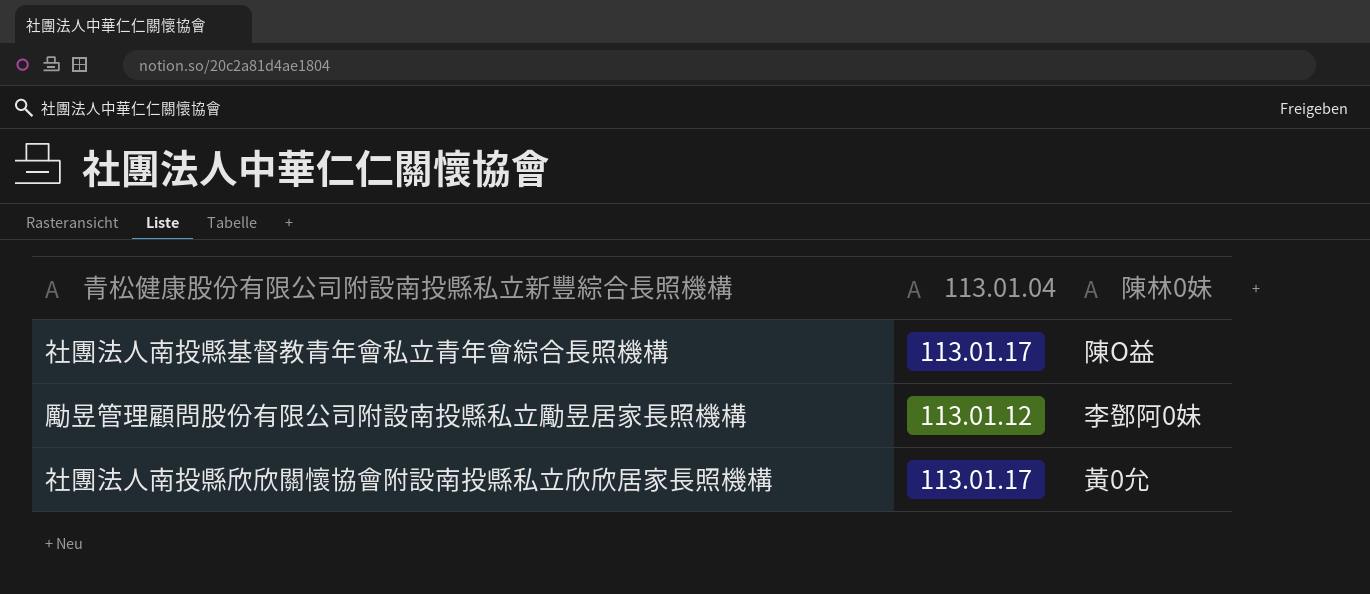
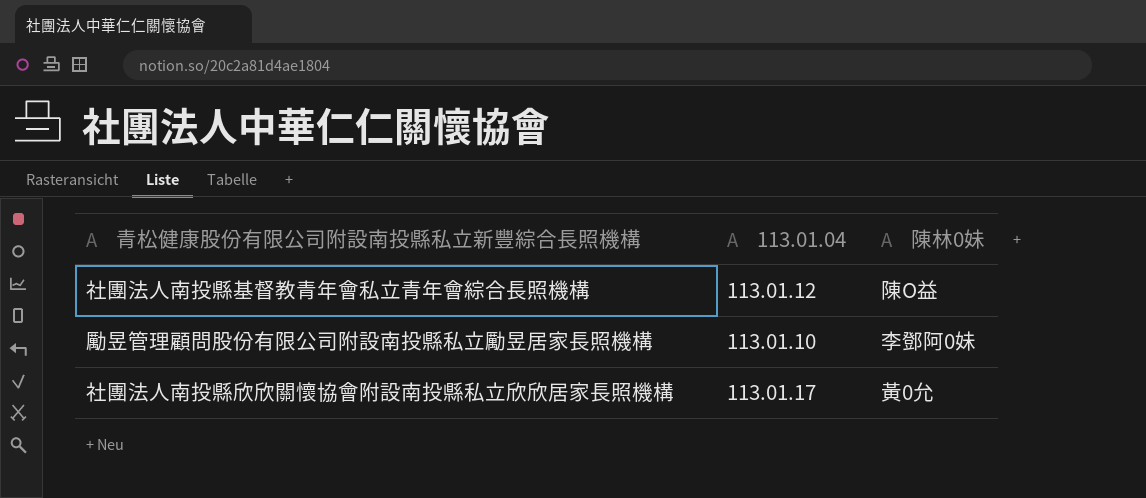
社團法人南投縣基督教青年會私立青年會綜合長照機構 | 113.01.04: 113.01.17 -> 113.01.12
勵昱管理顧問股份有限公司附設南投縣私立勵昱居家長照機構 | 113.01.04: 113.01.12 -> 113.01.10

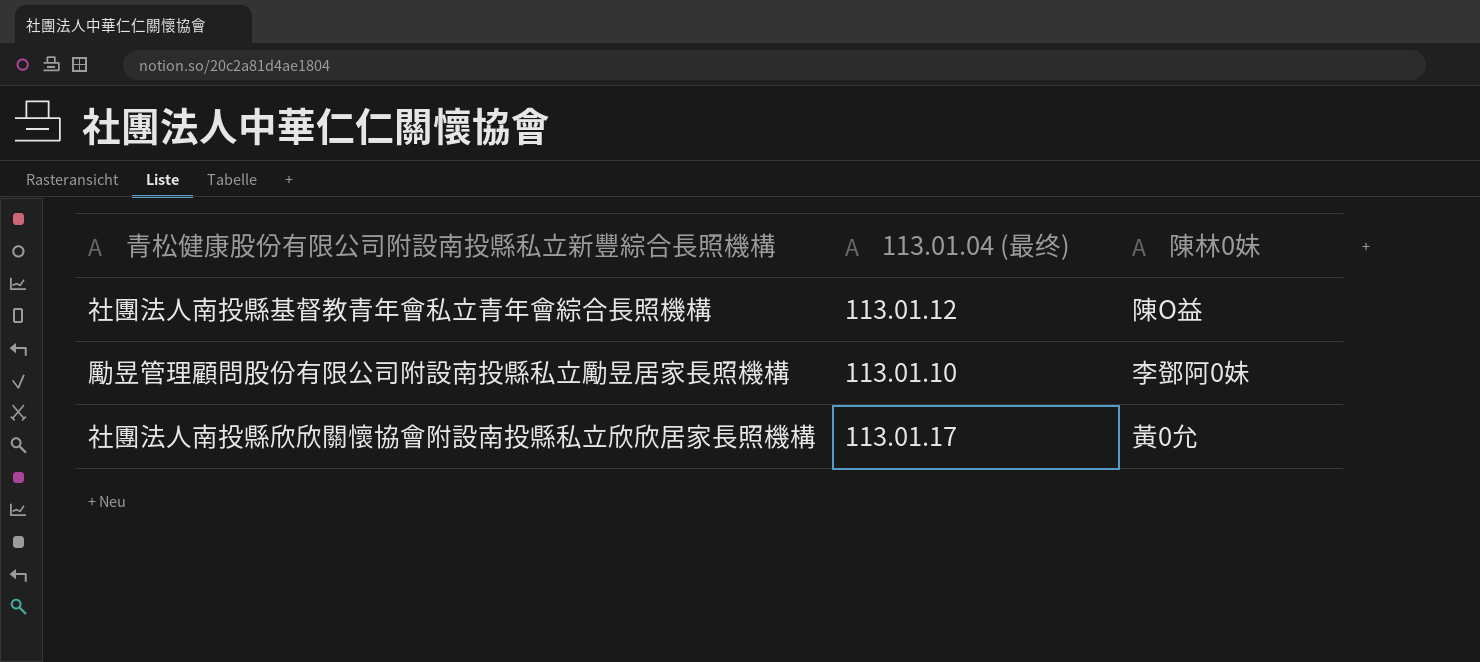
column name: 113.01.04 -> 113.01.04 (最终)

